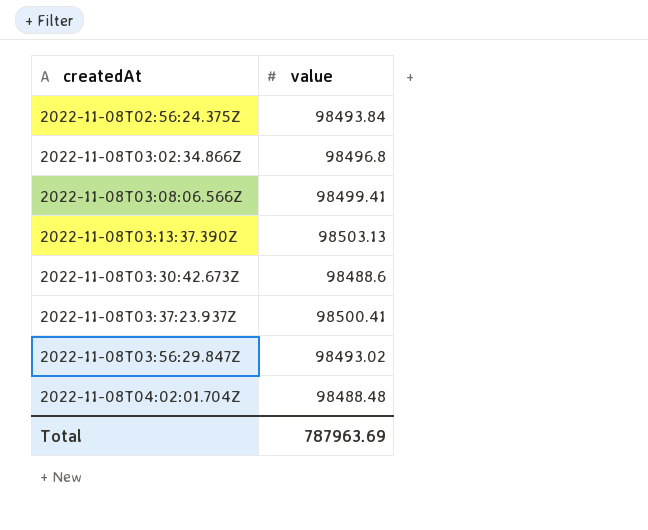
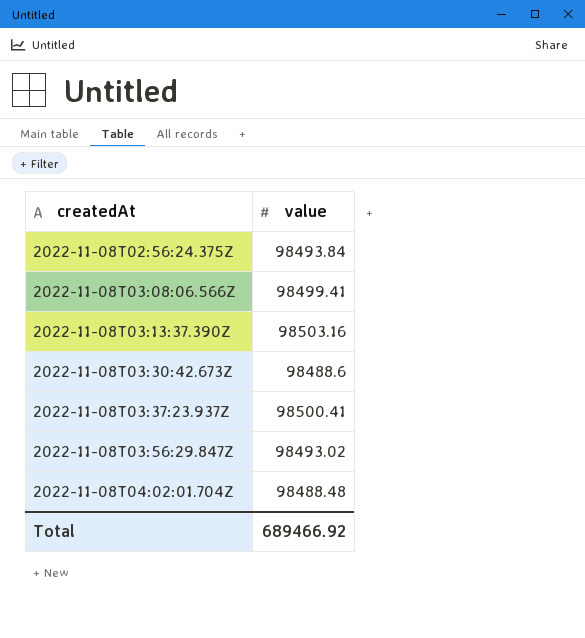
row 2022-11-08T03:02:34.866Z: 98496.8 -> none
2022-11-08T03:13:37.390Z | value: 98503.13 -> 98503.16
Total | value: 787963.69 -> 689466.92

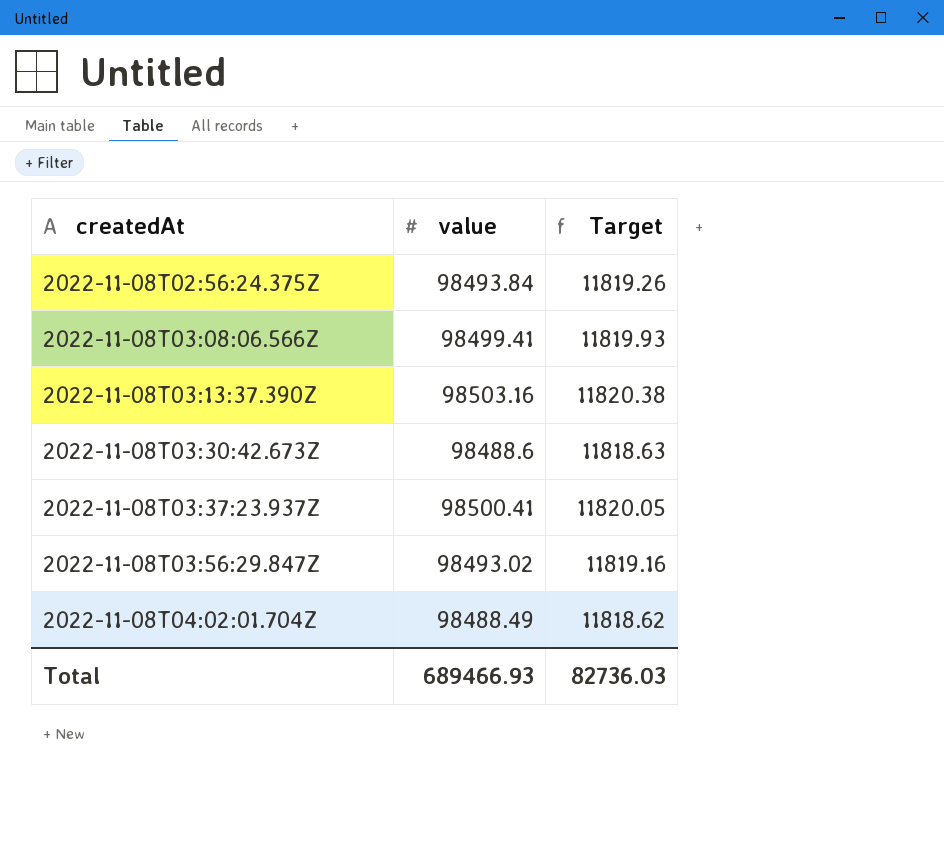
column Target | formula: none -> [value] * 0.12
2022-11-08T04:02:01.704Z | value: 98488.48 -> 98488.49
Total | value: 689466.92 -> 689466.93

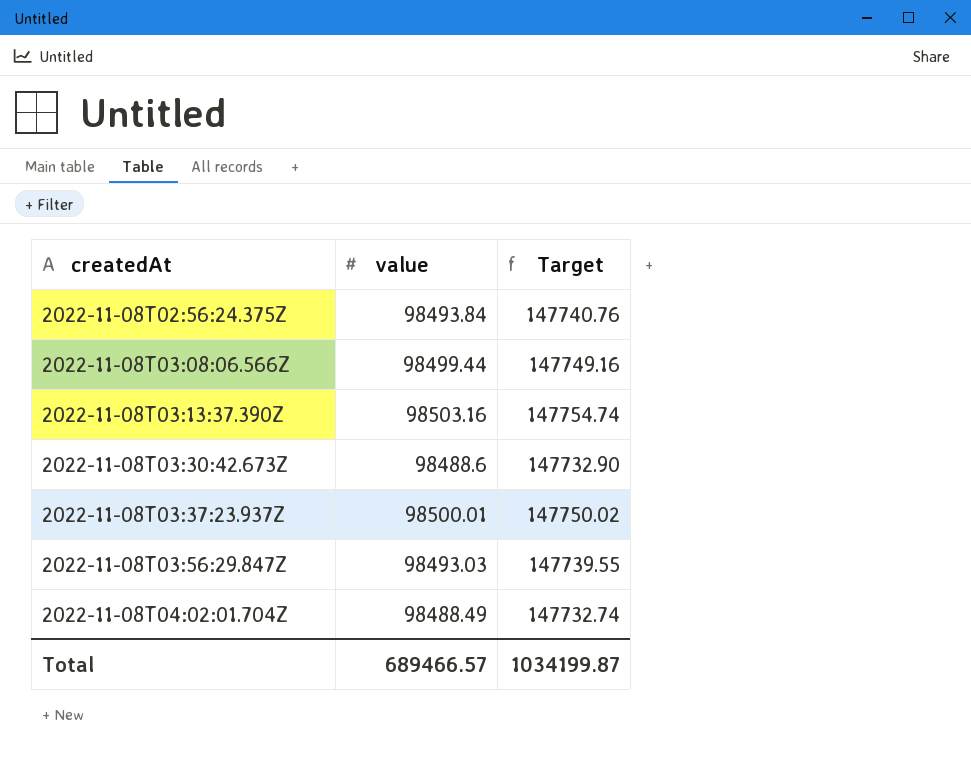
column Target | formula: [value] * 0.12 -> [value] * 1.5
2022-11-08T03:08:06.566Z | value: 98499.41 -> 98499.44
2022-11-08T03:37:23.937Z | value: 98500.41 -> 98500.01
2022-11-08T03:56:29.847Z | value: 98493.02 -> 98493.03
Total | value: 689466.93 -> 689466.57
Total | Target: 82736.03 -> 1034199.87

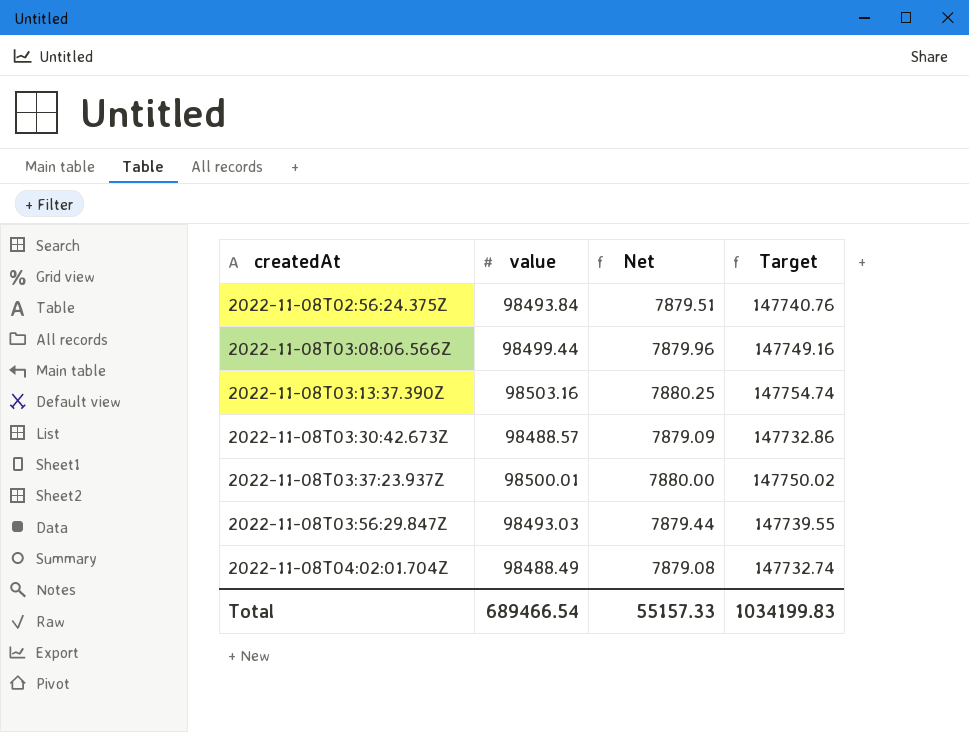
column Net | formula: none -> [value] * 0.08
2022-11-08T03:30:42.673Z | value: 98488.6 -> 98488.57
2022-11-08T03:30:42.673Z | Target: 147732.90 -> 147732.86
Total | value: 689466.57 -> 689466.54
Total | Target: 1034199.87 -> 1034199.83

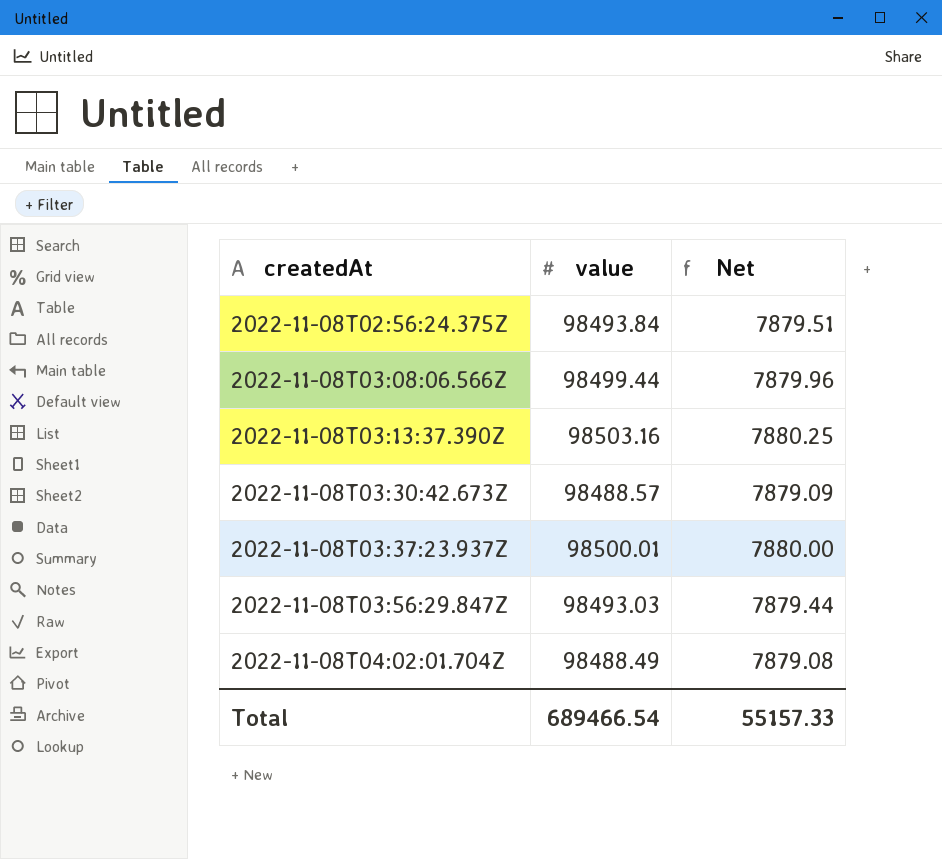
column Target | formula: [value] * 1.5 -> none

